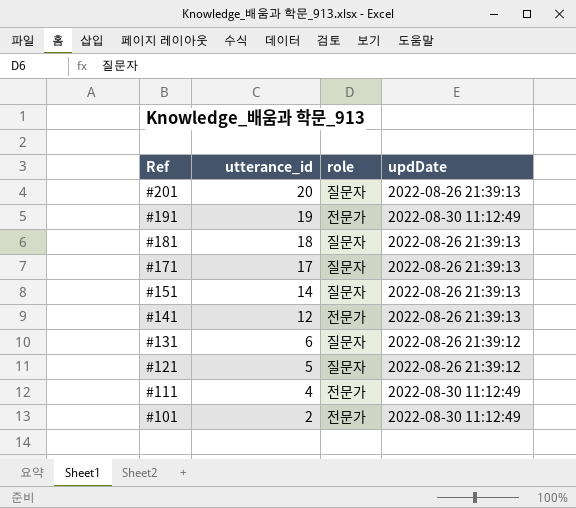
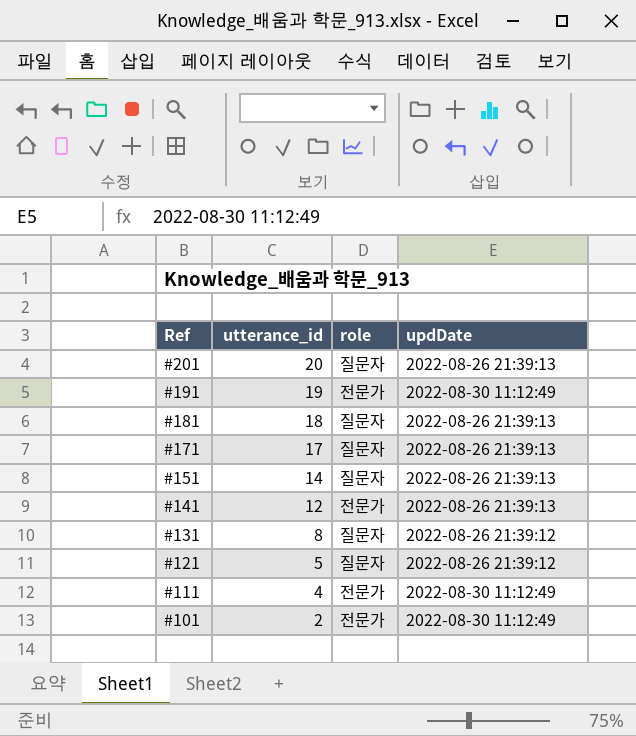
#131 | utterance_id: 6 -> 8

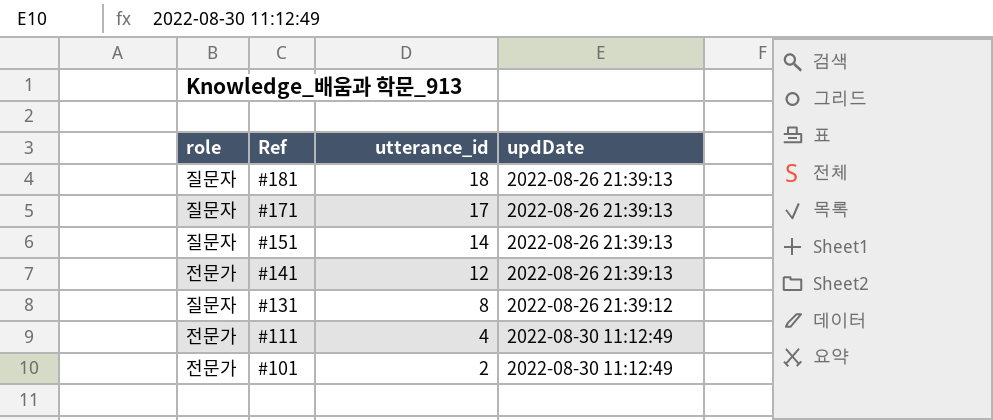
column role | position: 3 -> 1
row #201: 20 | 질문자 | 2022-08-26 21:39:13 -> none
row #191: 19 | 전문가 | 2022-08-30 11:12:49 -> none
row #121: 5 | 질문자 | 2022-08-26 21:39:12 -> none

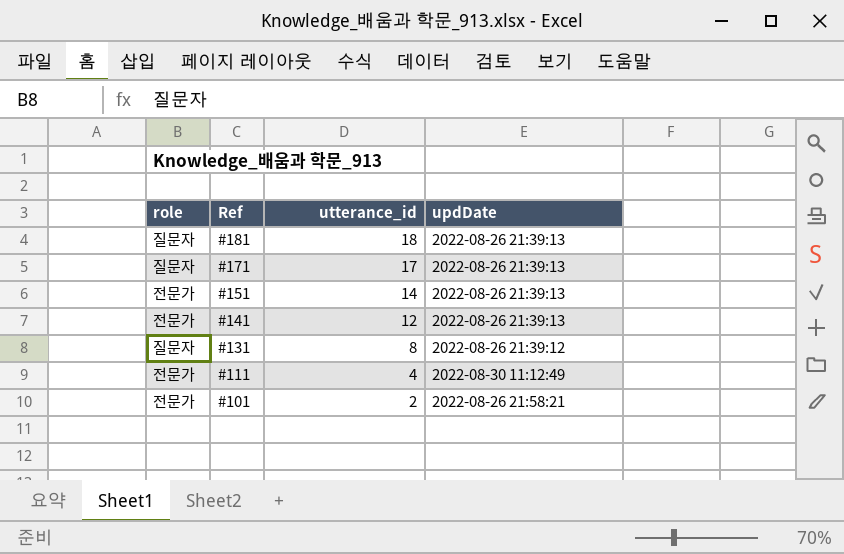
#151 | role: 질문자 -> 전문가
#101 | updDate: 2022-08-30 11:12:49 -> 2022-08-26 21:58:21

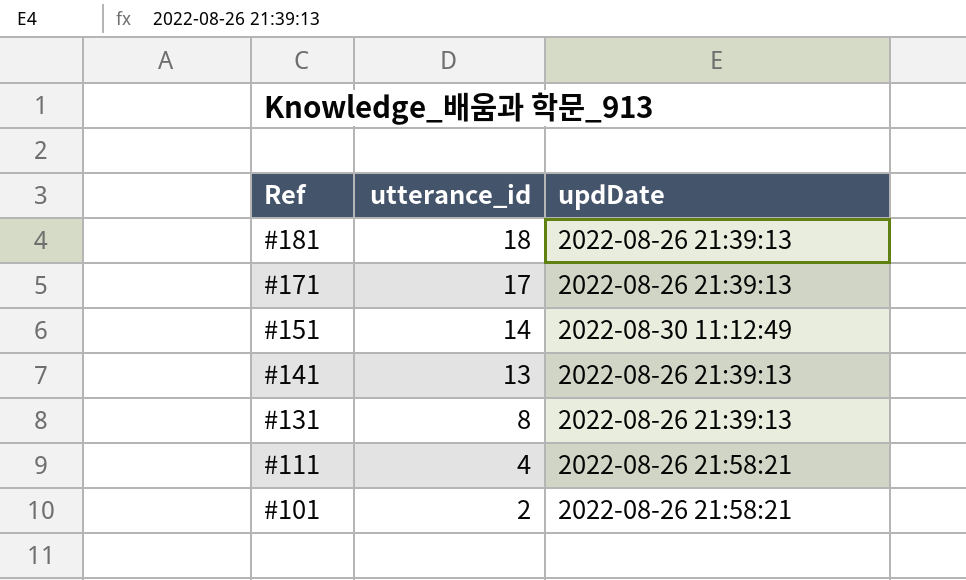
column role | position: 1 -> none
#151 | updDate: 2022-08-26 21:39:13 -> 2022-08-30 11:12:49
#141 | utterance_id: 12 -> 13
#131 | updDate: 2022-08-26 21:39:12 -> 2022-08-26 21:39:13
#111 | updDate: 2022-08-30 11:12:49 -> 2022-08-26 21:58:21

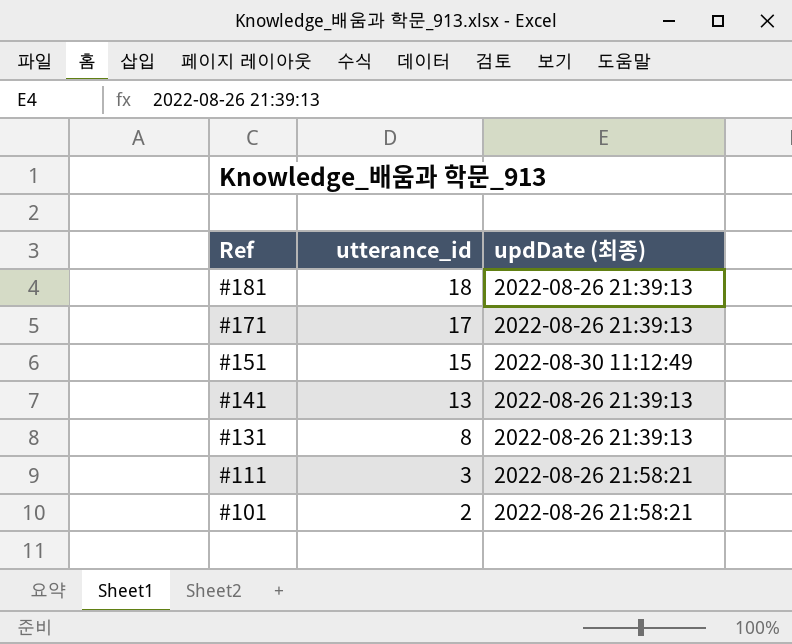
column name: updDate -> updDate (최종)
#151 | utterance_id: 14 -> 15
#111 | utterance_id: 4 -> 3

